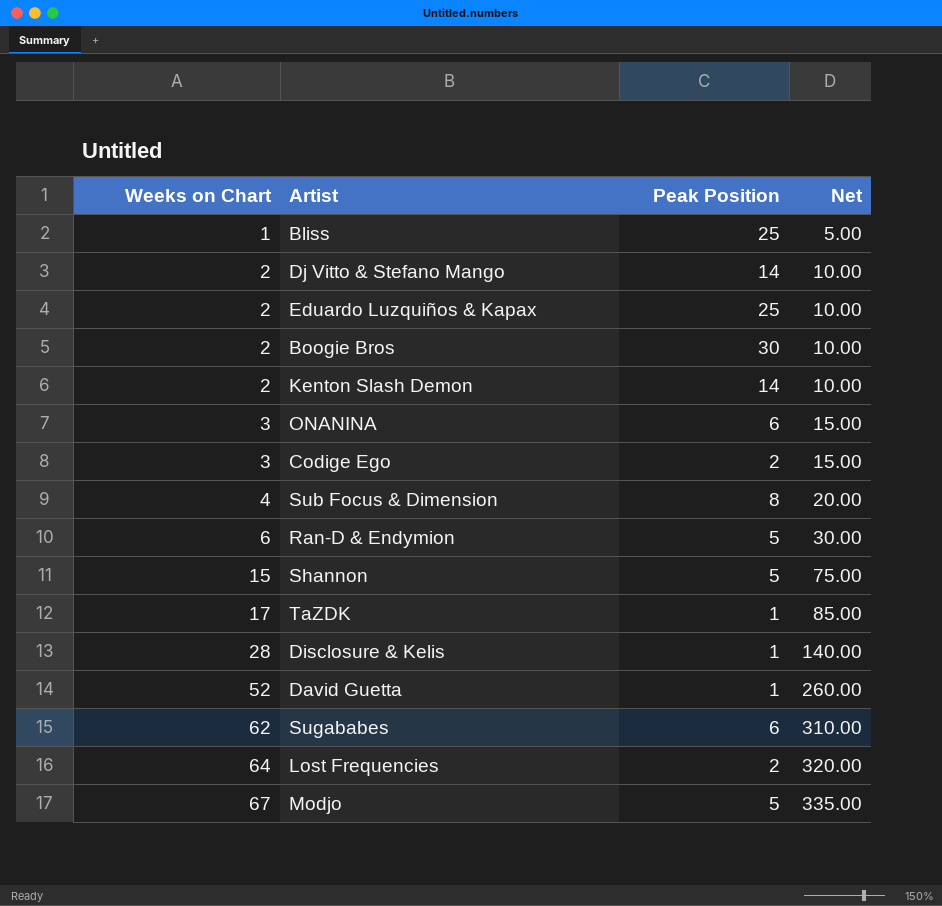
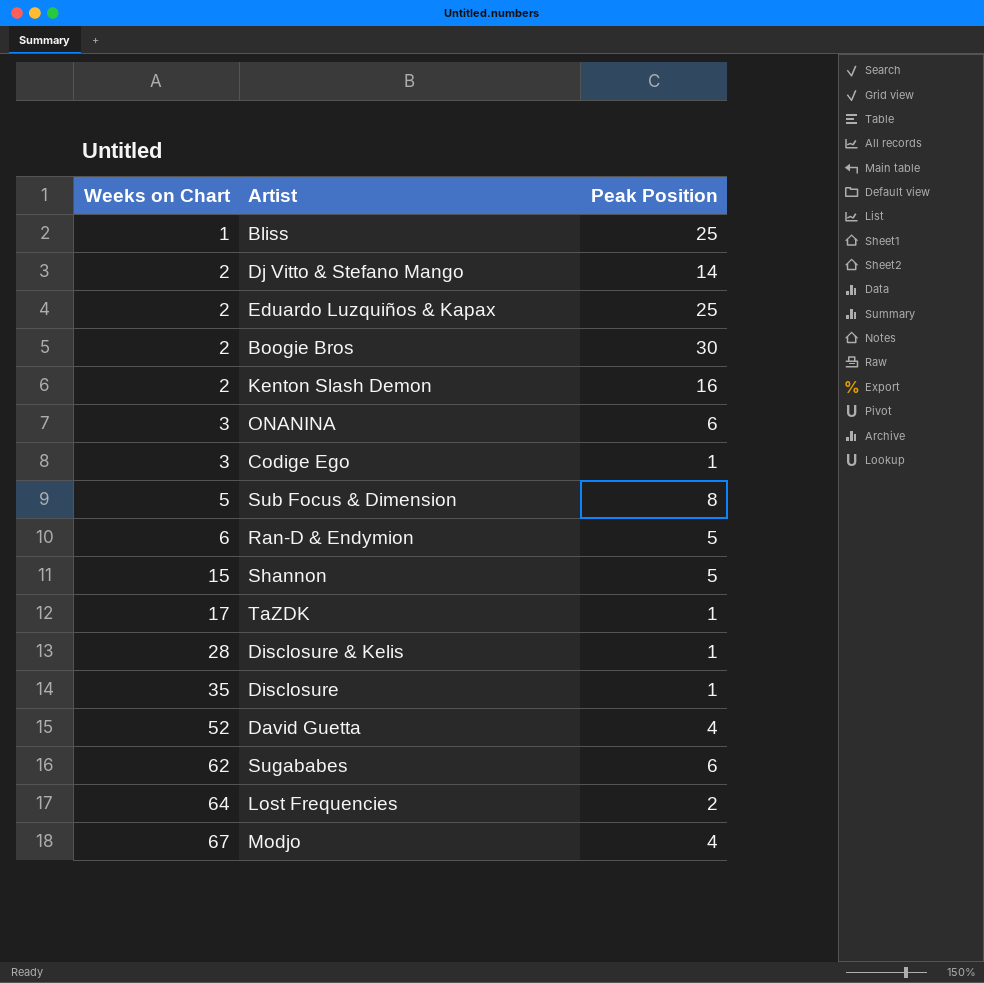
column Net | formula: [Weeks on Chart] * 5 -> none
Kenton Slash Demon | Peak Position: 14 -> 16
Codige Ego | Peak Position: 2 -> 1
Sub Focus & Dimension | Weeks on Chart: 4 -> 5
row Disclosure: none -> 35 | 1
David Guetta | Peak Position: 1 -> 4
Modjo | Peak Position: 5 -> 4

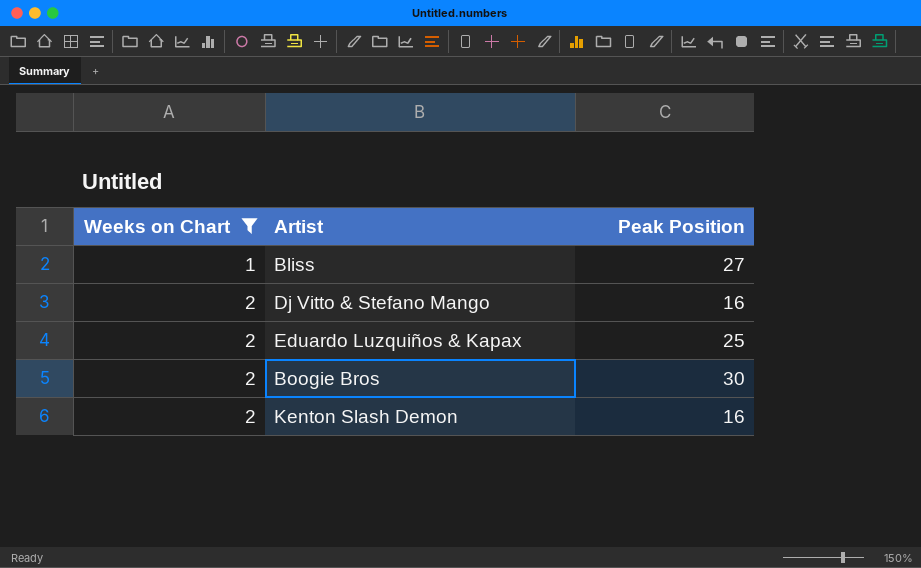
filter: none -> Weeks on Chart <= 2
Bliss | Peak Position: 25 -> 27
Dj Vitto & Stefano Mango | Peak Position: 14 -> 16

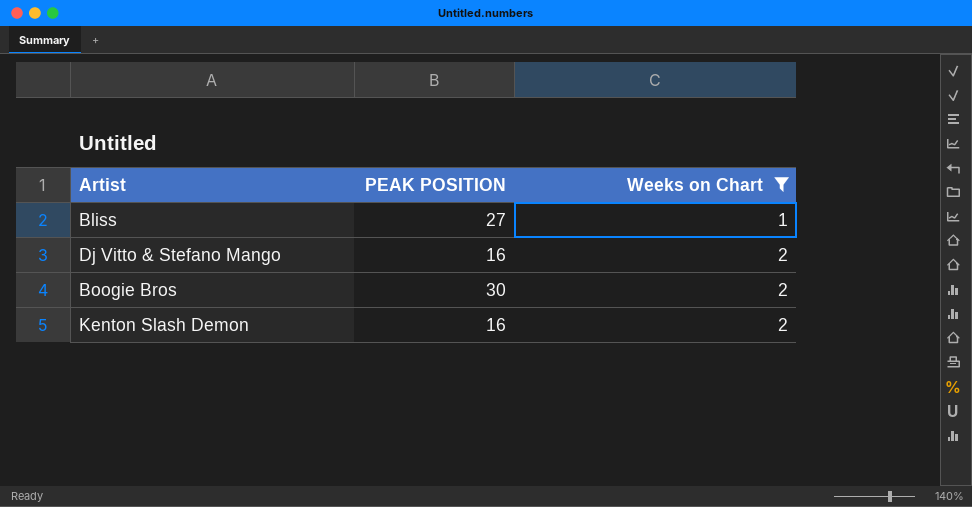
column name: Peak Position -> PEAK POSITION
column Weeks on Chart | position: 1 -> 3
row Eduardo Luzquiños & Kapax: 2 | 25 -> none

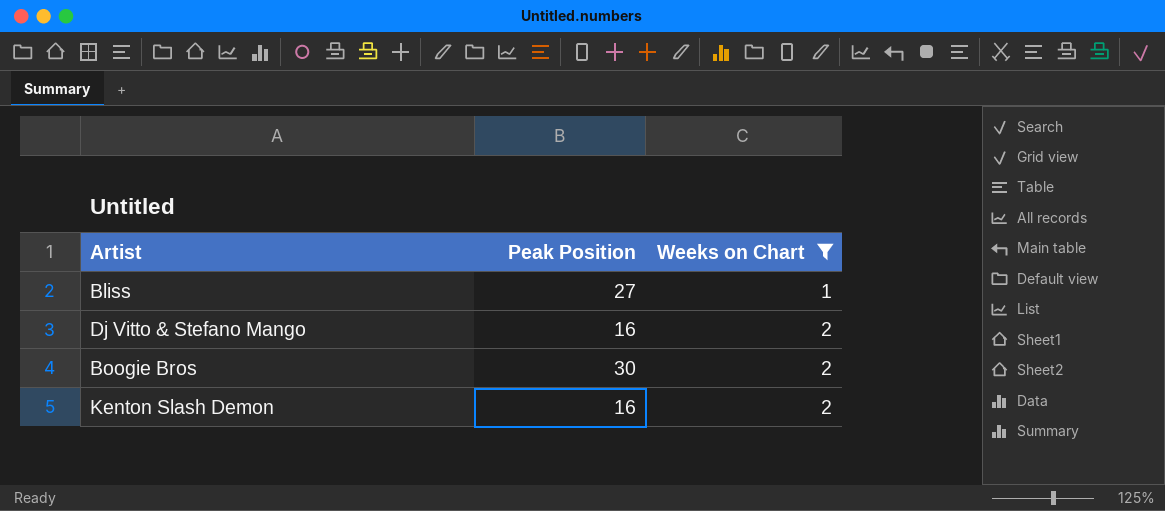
column name: PEAK POSITION -> Peak Position

